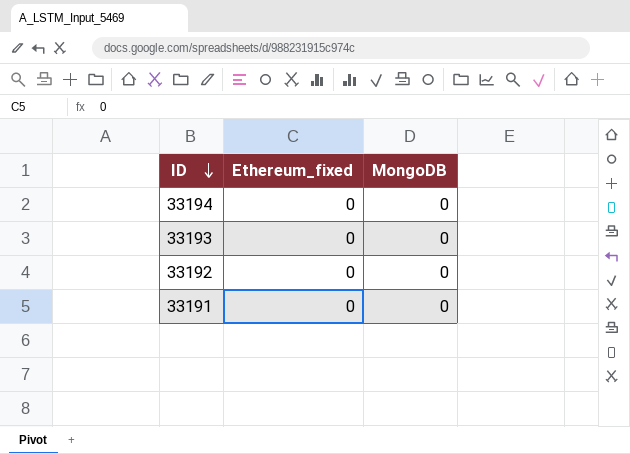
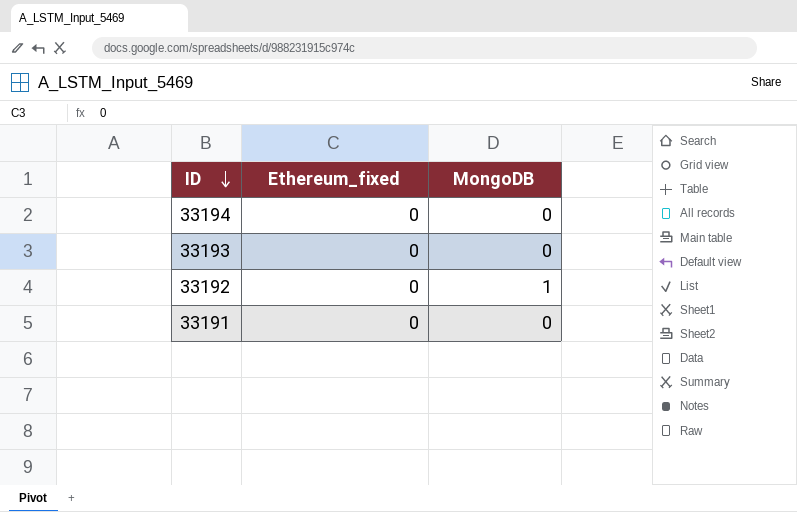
33192 | MongoDB: 0 -> 1

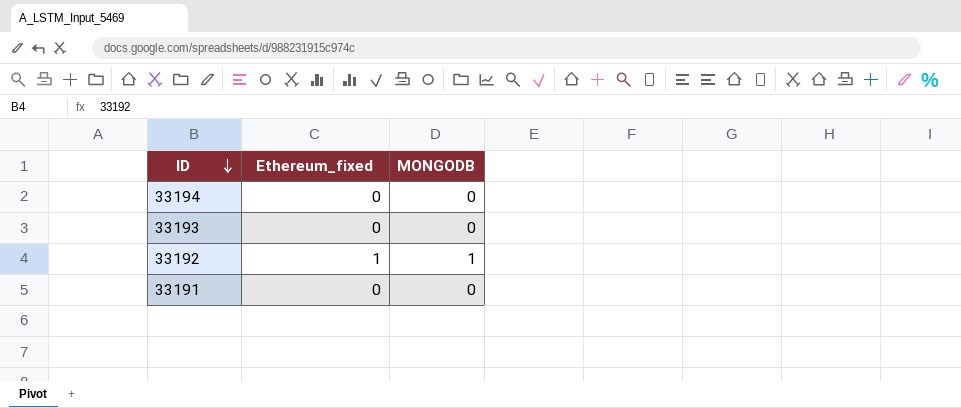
column name: MongoDB -> MONGODB
33192 | Ethereum_fixed: 0 -> 1

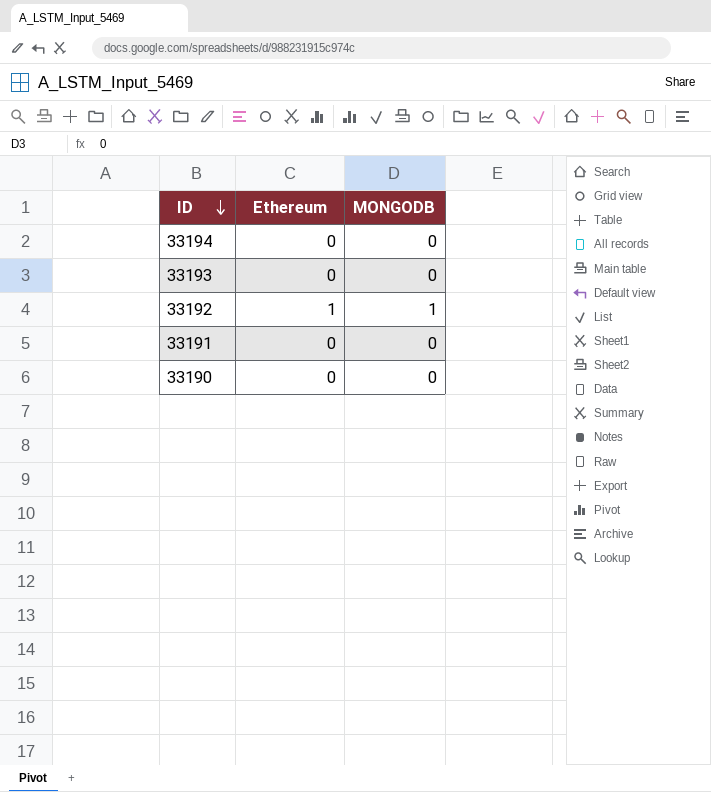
column name: Ethereum_fixed -> Ethereum
row 33190: none -> 0 | 0

